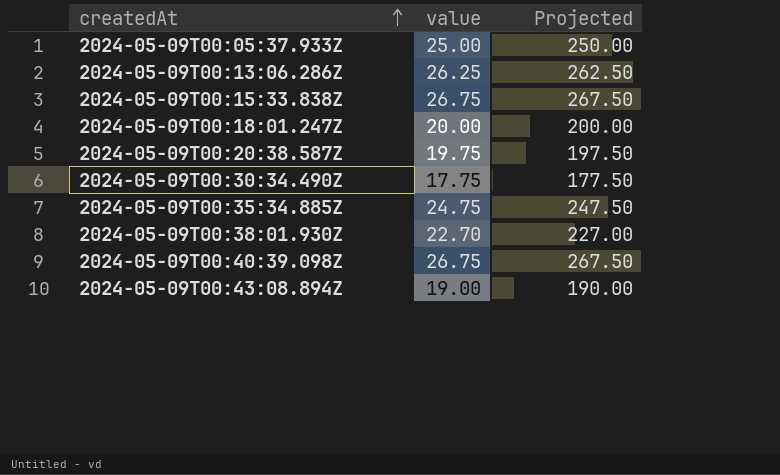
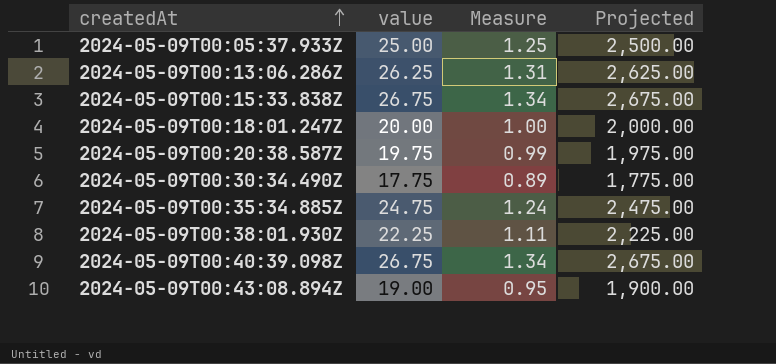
column Measure | formula: none -> [value] * 0.05
column Projected | formula: [value] * 10 -> [value] * 100
2024-05-09T00:38:01.930Z | value: 22.70 -> 22.25

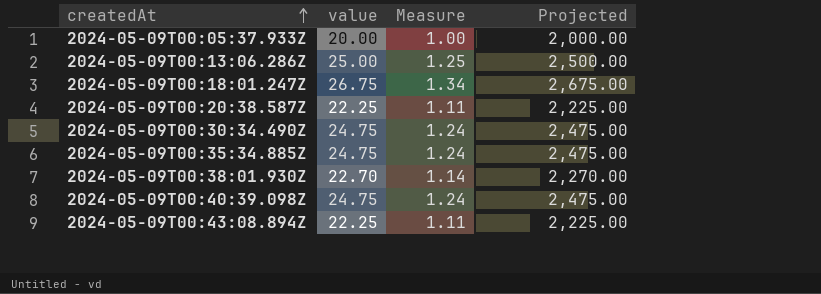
row 2024-05-09T00:15:33.838Z: 26.75 | 1.34 | 2,675.00 -> none
2024-05-09T00:05:37.933Z | value: 25.00 -> 20.00
2024-05-09T00:05:37.933Z | Measure: 1.25 -> 1.00
2024-05-09T00:05:37.933Z | Projected: 2,500.00 -> 2,000.00
2024-05-09T00:13:06.286Z | value: 26.25 -> 25.00
2024-05-09T00:13:06.286Z | Measure: 1.31 -> 1.25
2024-05-09T00:13:06.286Z | Projected: 2,625.00 -> 2,500.00
2024-05-09T00:18:01.247Z | value: 20.00 -> 26.75
2024-05-09T00:18:01.247Z | Measure: 1.00 -> 1.34
2024-05-09T00:18:01.247Z | Projected: 2,000.00 -> 2,675.00
2024-05-09T00:20:38.587Z | value: 19.75 -> 22.25
2024-05-09T00:20:38.587Z | Measure: 0.99 -> 1.11
2024-05-09T00:20:38.587Z | Projected: 1,975.00 -> 2,225.00
2024-05-09T00:30:34.490Z | value: 17.75 -> 24.75
2024-05-09T00:30:34.490Z | Measure: 0.89 -> 1.24
2024-05-09T00:30:34.490Z | Projected: 1,775.00 -> 2,475.00
2024-05-09T00:38:01.930Z | value: 22.25 -> 22.70
2024-05-09T00:38:01.930Z | Measure: 1.11 -> 1.14
2024-05-09T00:38:01.930Z | Projected: 2,225.00 -> 2,270.00
2024-05-09T00:40:39.098Z | value: 26.75 -> 24.75
2024-05-09T00:40:39.098Z | Measure: 1.34 -> 1.24
2024-05-09T00:40:39.098Z | Projected: 2,675.00 -> 2,475.00
2024-05-09T00:43:08.894Z | value: 19.00 -> 22.25
2024-05-09T00:43:08.894Z | Measure: 0.95 -> 1.11
2024-05-09T00:43:08.894Z | Projected: 1,900.00 -> 2,225.00

